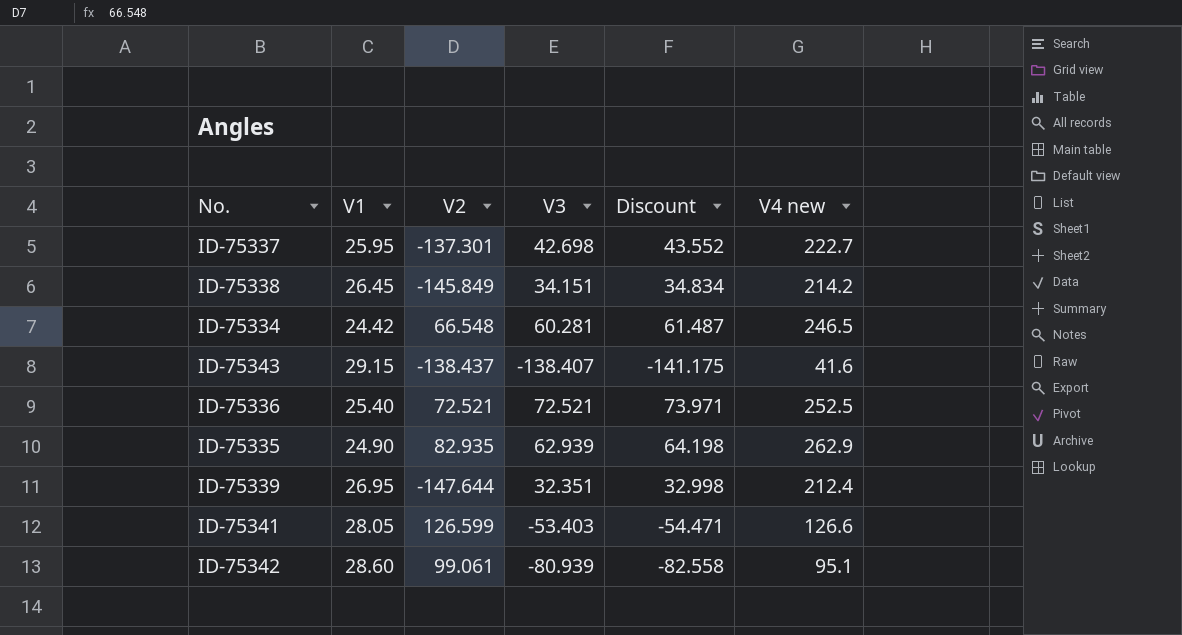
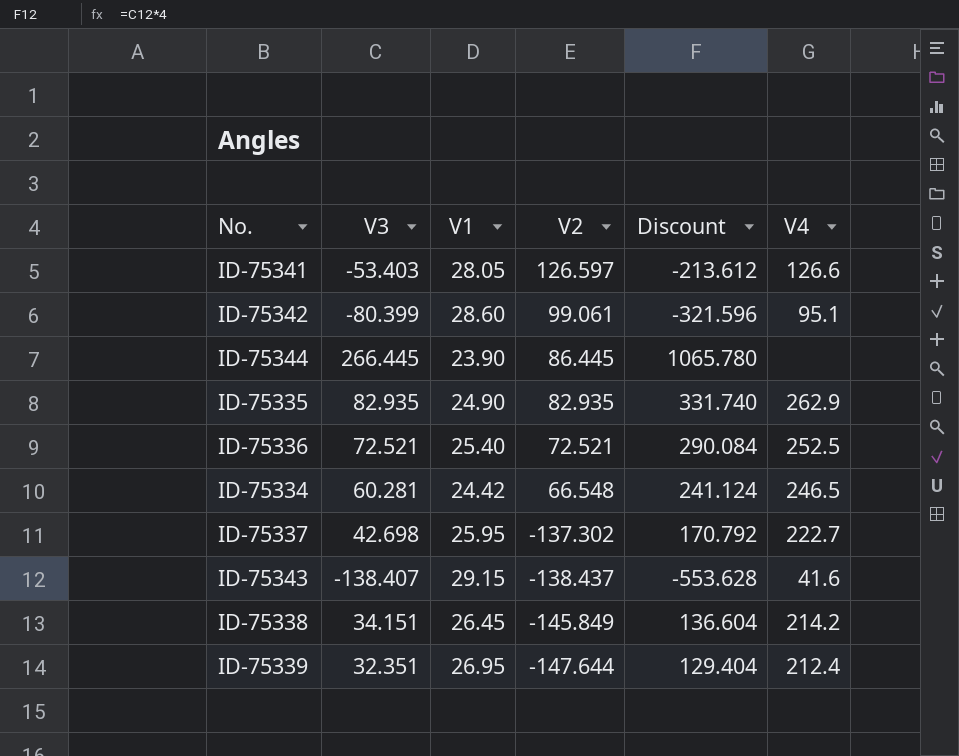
row order: none -> V2 descending
column V3 | position: 4 -> 2
column Discount | formula: [V3] * 1.02 -> [V3] * 4
column name: V4 new -> V4
ID-75341 | V2: 126.599 -> 126.597
ID-75342 | V3: -80.939 -> -80.399
row ID-75344: none -> 266.445 | 23.90 | 86.445 | 1065.780 | none
ID-75335 | V3: 62.939 -> 82.935
ID-75337 | V2: -137.301 -> -137.302

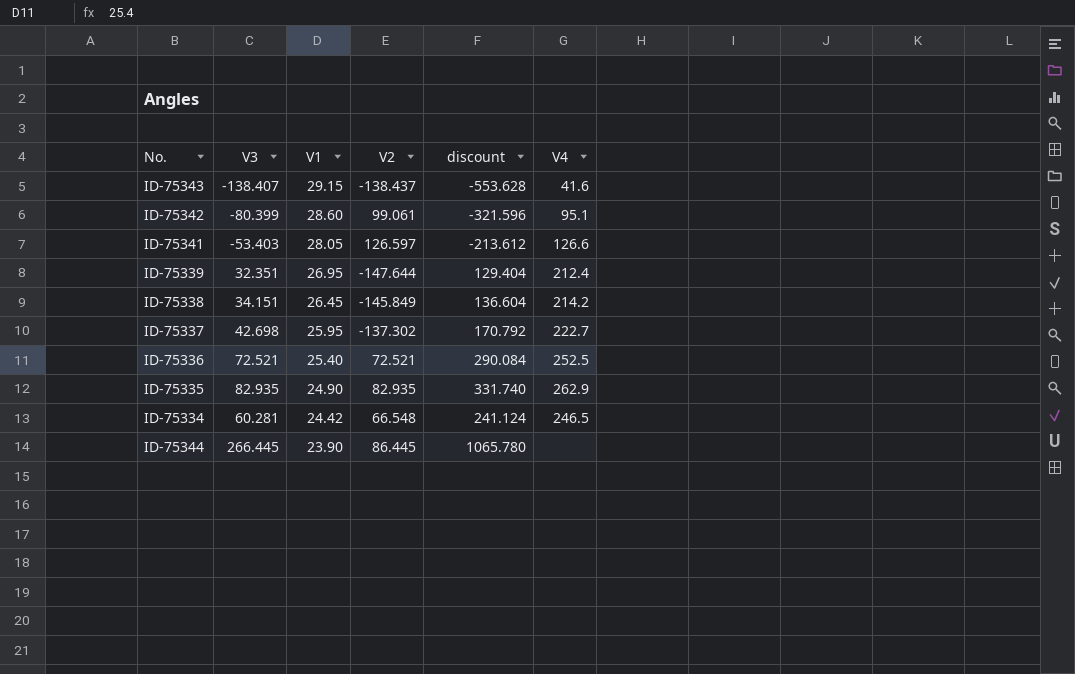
row order: V2 descending -> V1 descending
column name: Discount -> discount

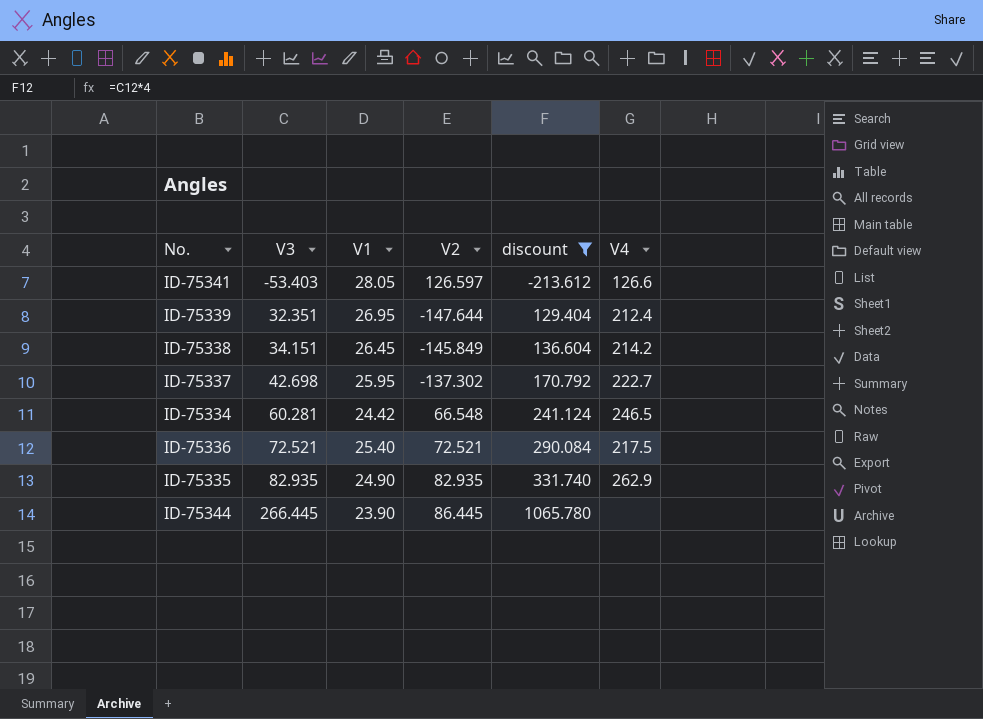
filter: none -> discount >= -213.612
row order: V1 descending -> V3 ascending
ID-75336 | V4: 252.5 -> 217.5

